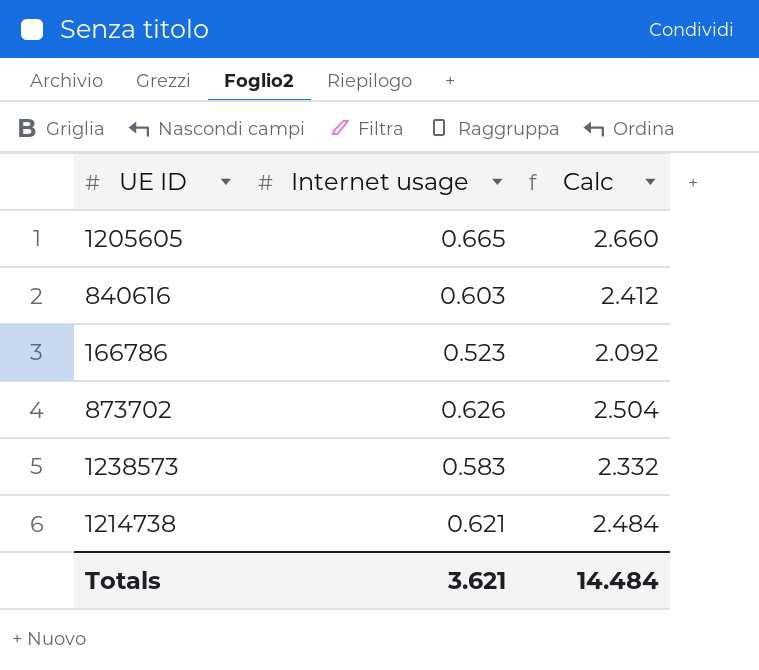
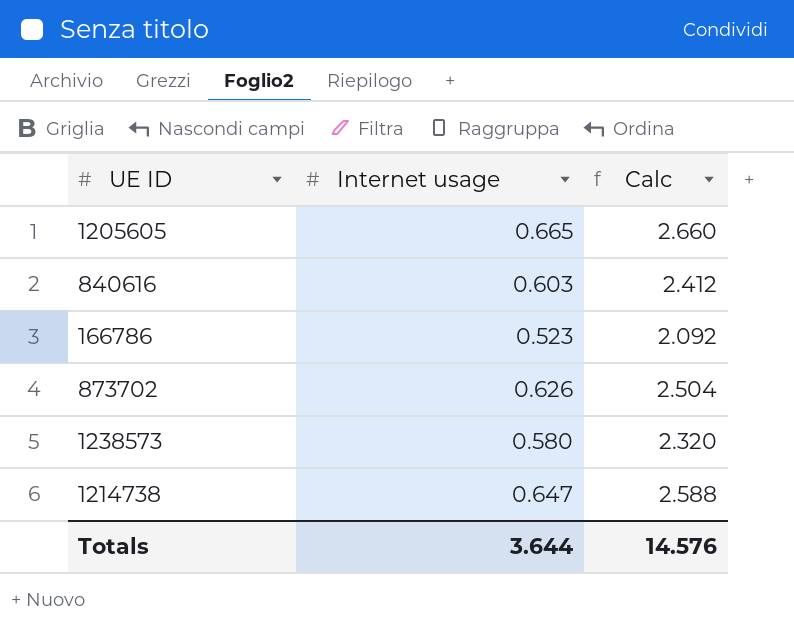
1238573 | Internet usage: 0.583 -> 0.580
1238573 | Calc: 2.332 -> 2.320
1214738 | Internet usage: 0.621 -> 0.647
1214738 | Calc: 2.484 -> 2.588
Totals | Internet usage: 3.621 -> 3.644
Totals | Calc: 14.484 -> 14.576

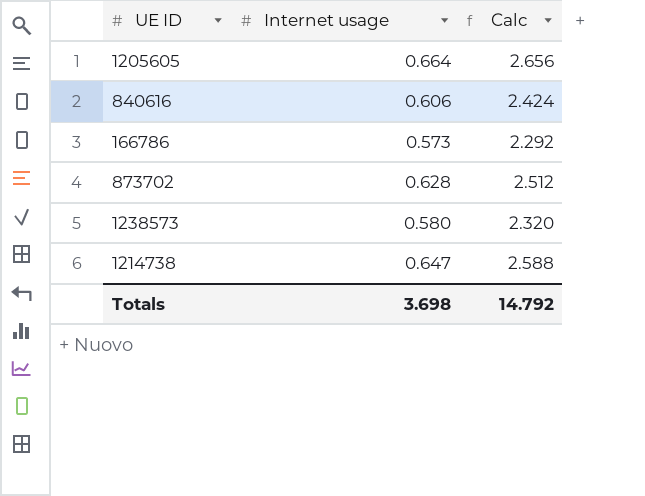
1205605 | Internet usage: 0.665 -> 0.664
1205605 | Calc: 2.660 -> 2.656
840616 | Internet usage: 0.603 -> 0.606
840616 | Calc: 2.412 -> 2.424
166786 | Internet usage: 0.523 -> 0.573
166786 | Calc: 2.092 -> 2.292
873702 | Internet usage: 0.626 -> 0.628
873702 | Calc: 2.504 -> 2.512
Totals | Internet usage: 3.644 -> 3.698
Totals | Calc: 14.576 -> 14.792

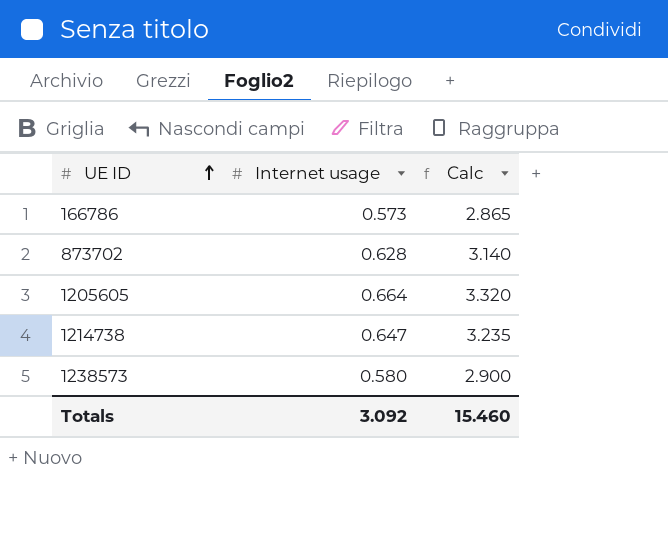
row order: none -> UE ID ascending
column Calc | formula: [Internet usage] * 4 -> [Internet usage] * 5
row 840616: 0.606 | 2.424 -> none
Totals | Internet usage: 3.698 -> 3.092
Totals | Calc: 14.792 -> 15.460

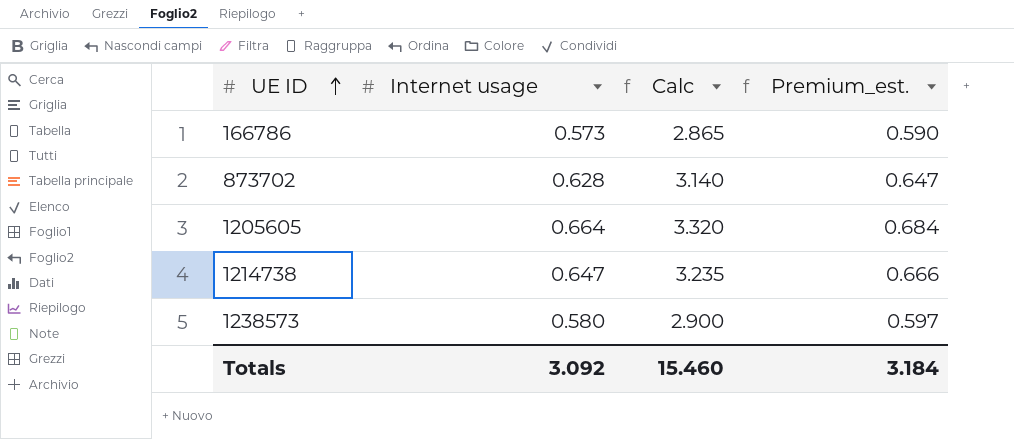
column Premium_est. | formula: none -> [Internet usage] * 1.03

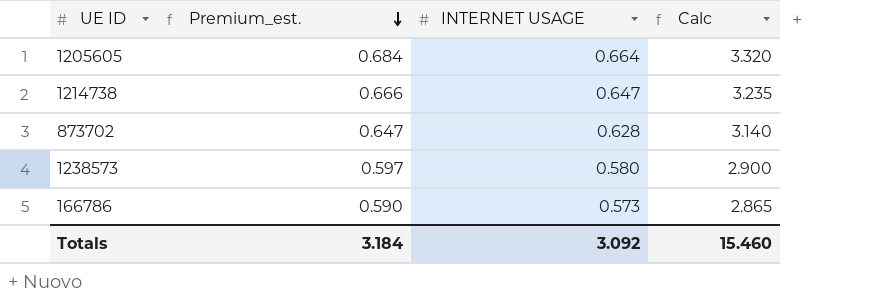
row order: UE ID ascending -> Premium_est. descending
column Premium_est. | position: 4 -> 2
column name: Internet usage -> INTERNET USAGE

